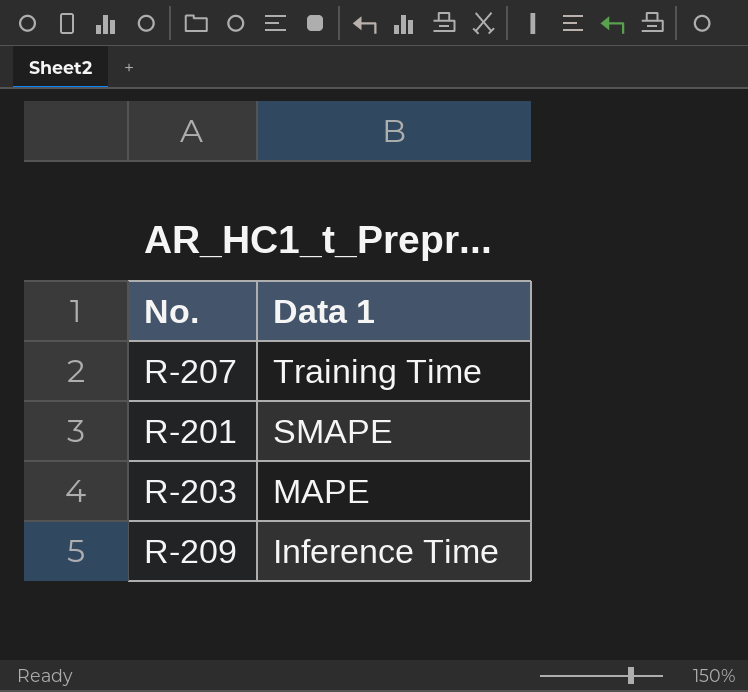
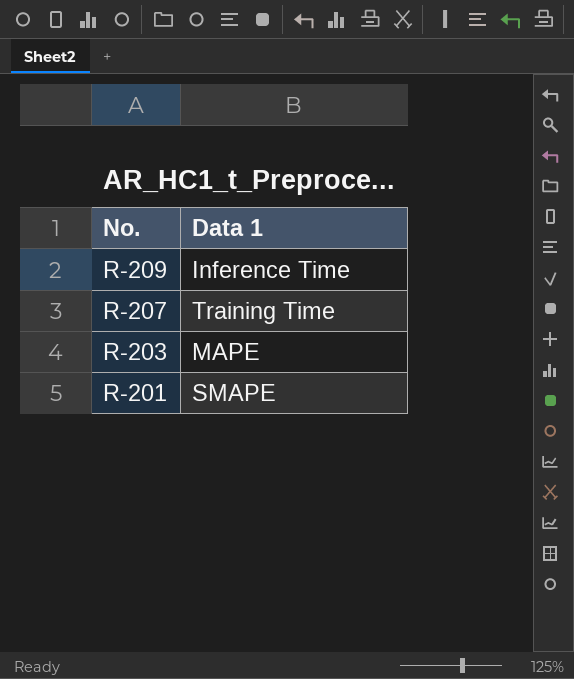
row order: Data 1 descending -> No. descending

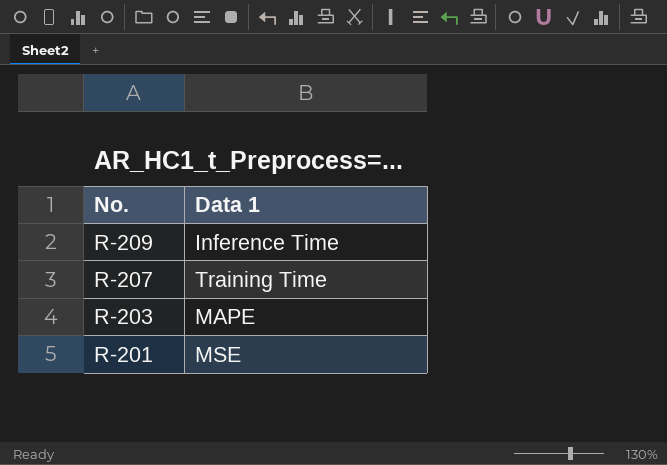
R-201 | Data 1: SMAPE -> MSE

